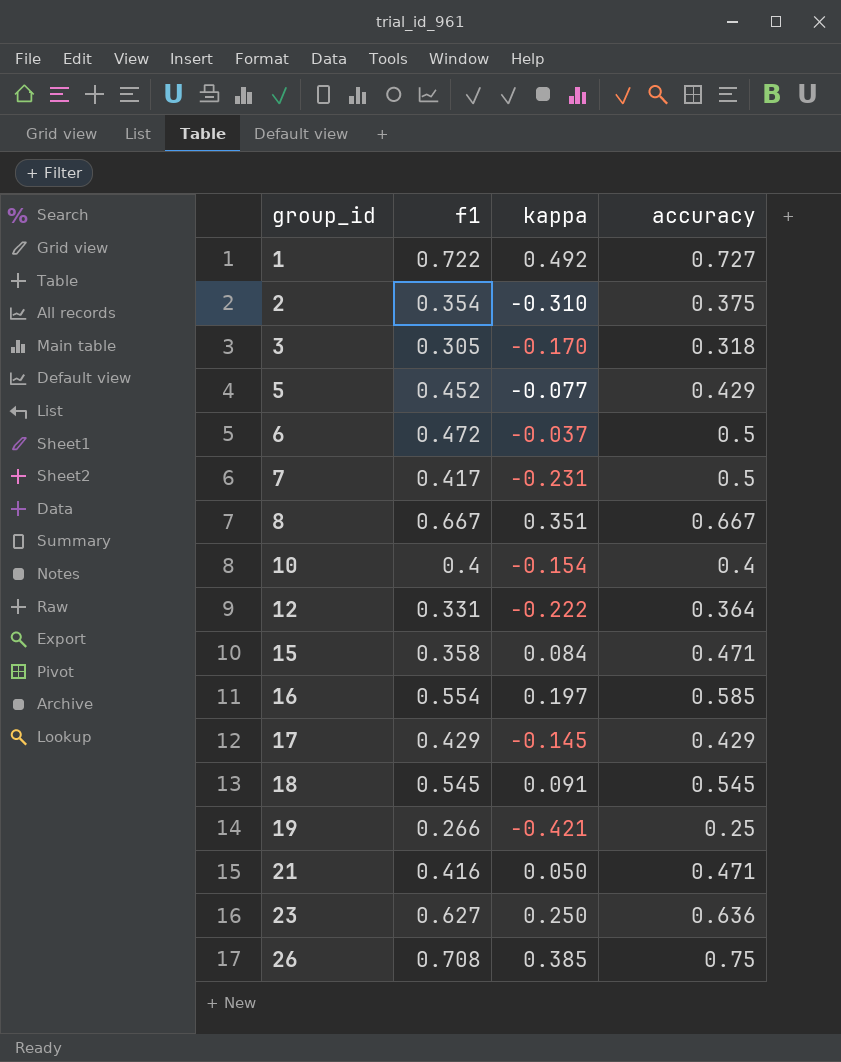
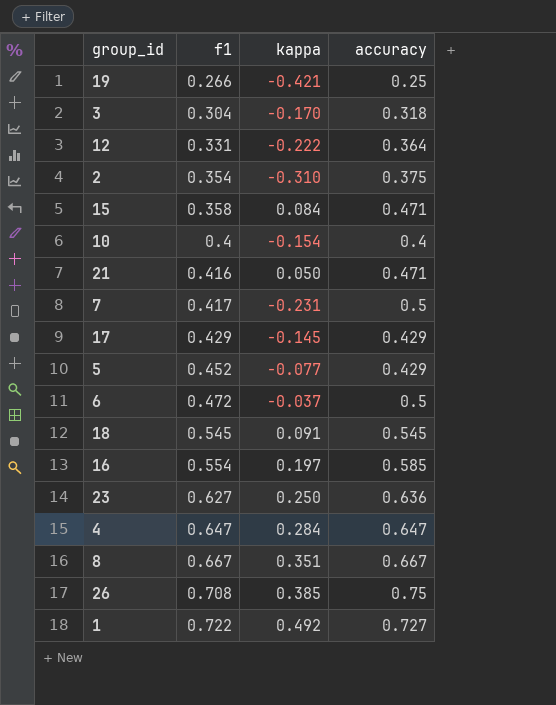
row order: group_id ascending -> f1 ascending
3 | f1: 0.305 -> 0.304
row 4: none -> 0.647 | 0.284 | 0.647

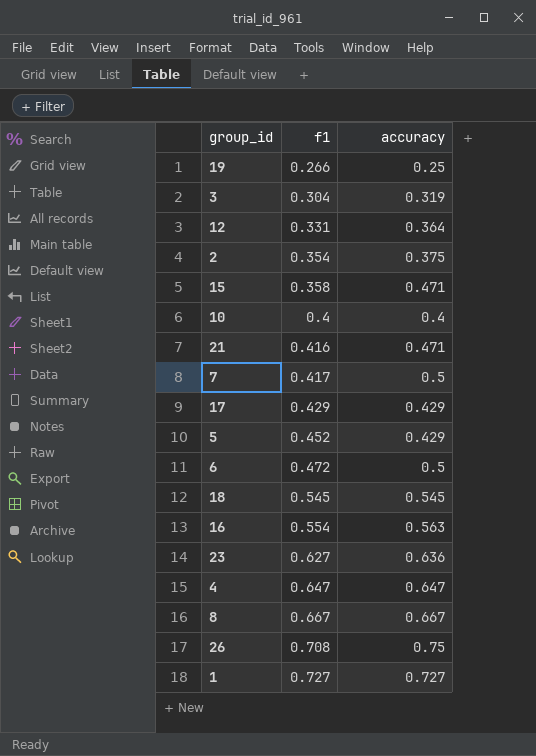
column kappa | position: 3 -> none
3 | accuracy: 0.318 -> 0.319
16 | accuracy: 0.585 -> 0.563
1 | f1: 0.722 -> 0.727

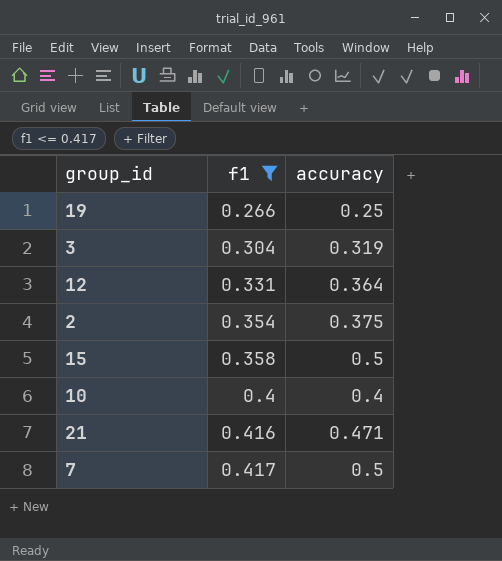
filter: none -> f1 <= 0.417
15 | accuracy: 0.471 -> 0.5

